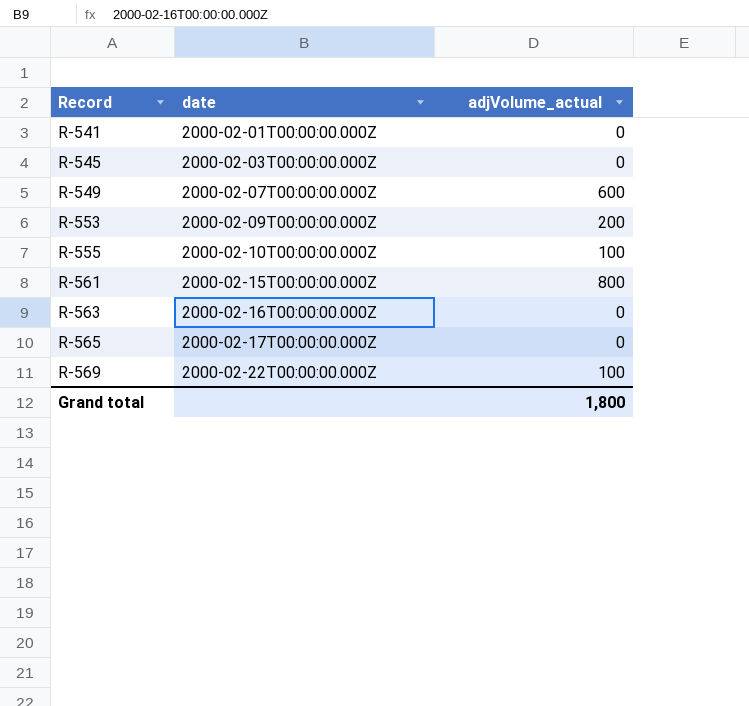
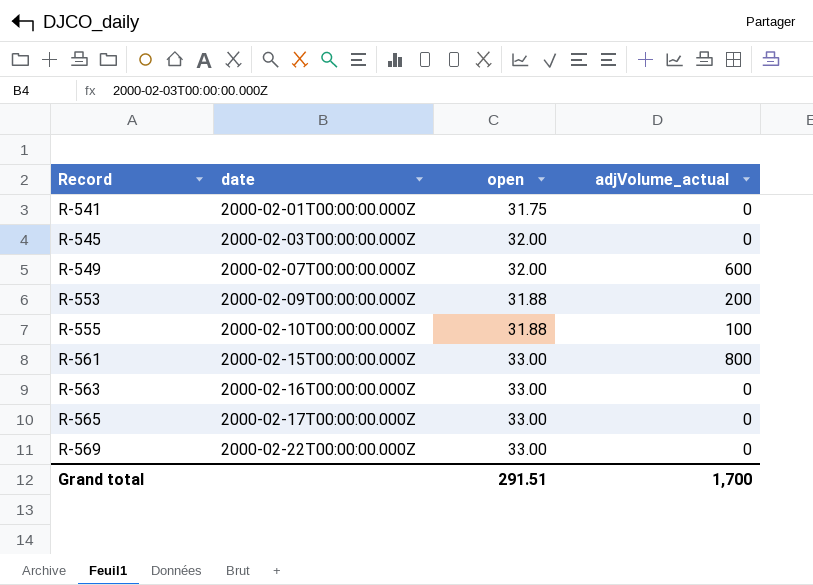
column open | position: none -> 3
R-569 | adjVolume_actual: 100 -> 0
Grand total | adjVolume_actual: 1,800 -> 1,700

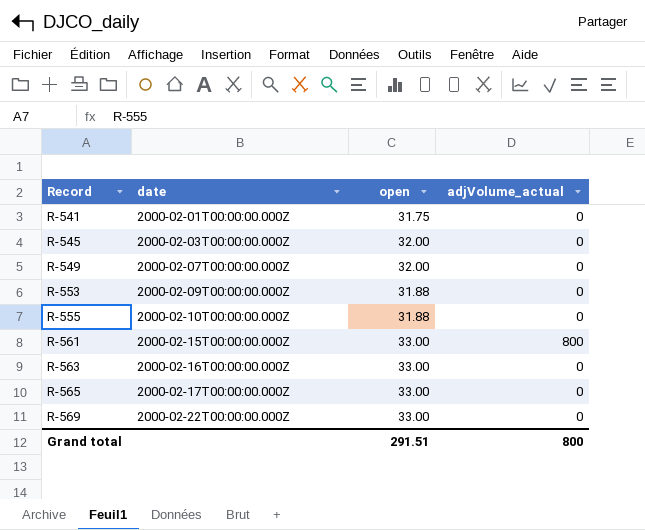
R-549 | adjVolume_actual: 600 -> 0
R-553 | adjVolume_actual: 200 -> 0
R-555 | adjVolume_actual: 100 -> 0
Grand total | adjVolume_actual: 1,700 -> 800

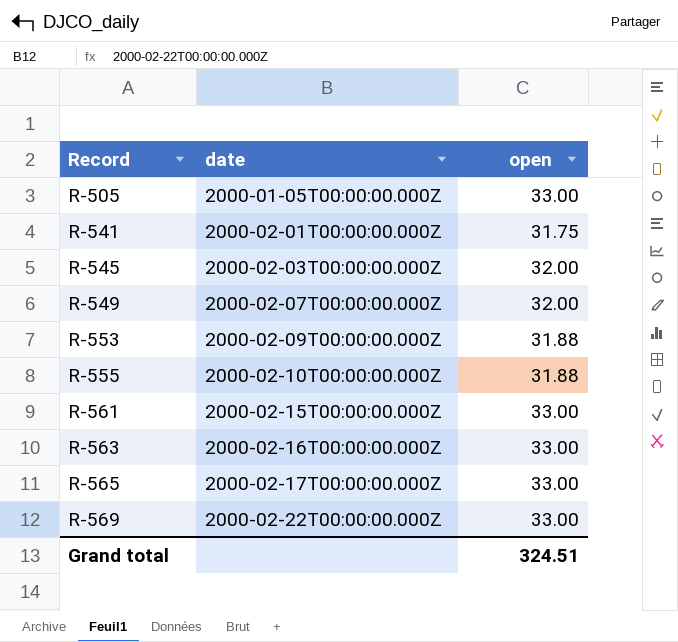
column adjVolume_actual | position: 4 -> none
row R-505: none -> 2000-01-05T00:00:00.000Z | 33.00
Grand total | open: 291.51 -> 324.51

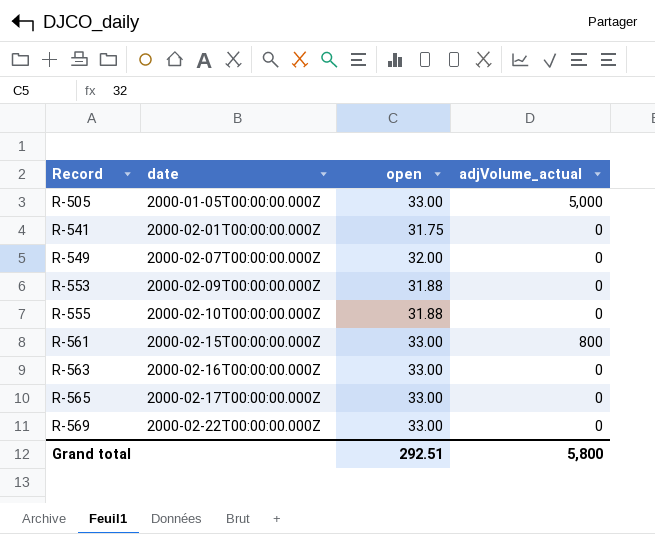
column adjVolume_actual | position: none -> 4
row R-545: 2000-02-03T00:00:00.000Z | 32.00 -> none
Grand total | open: 324.51 -> 292.51

